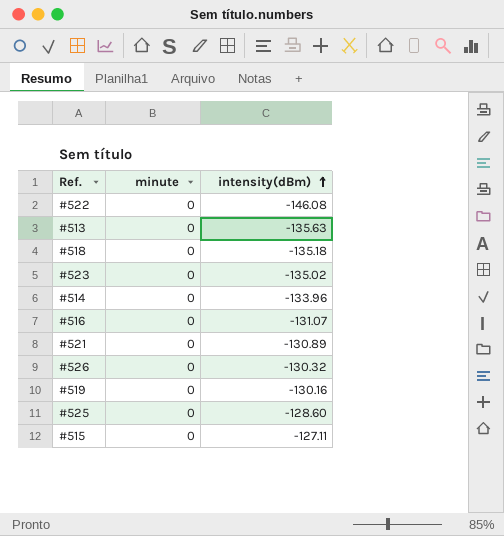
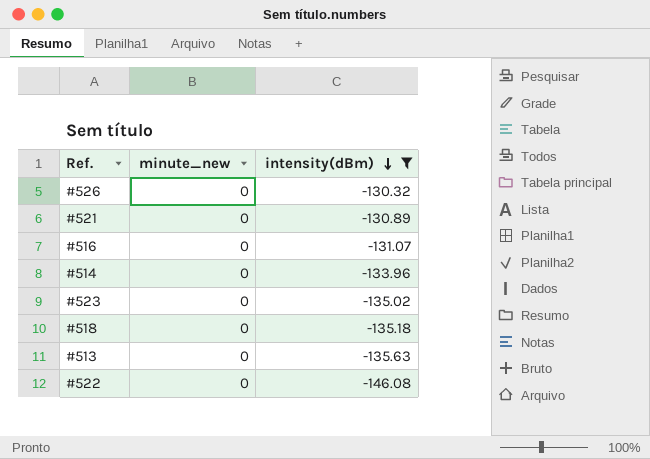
filter: none -> intensity(dBm) <= -130.32
row order: intensity(dBm) ascending -> intensity(dBm) descending
column name: minute -> minute_new

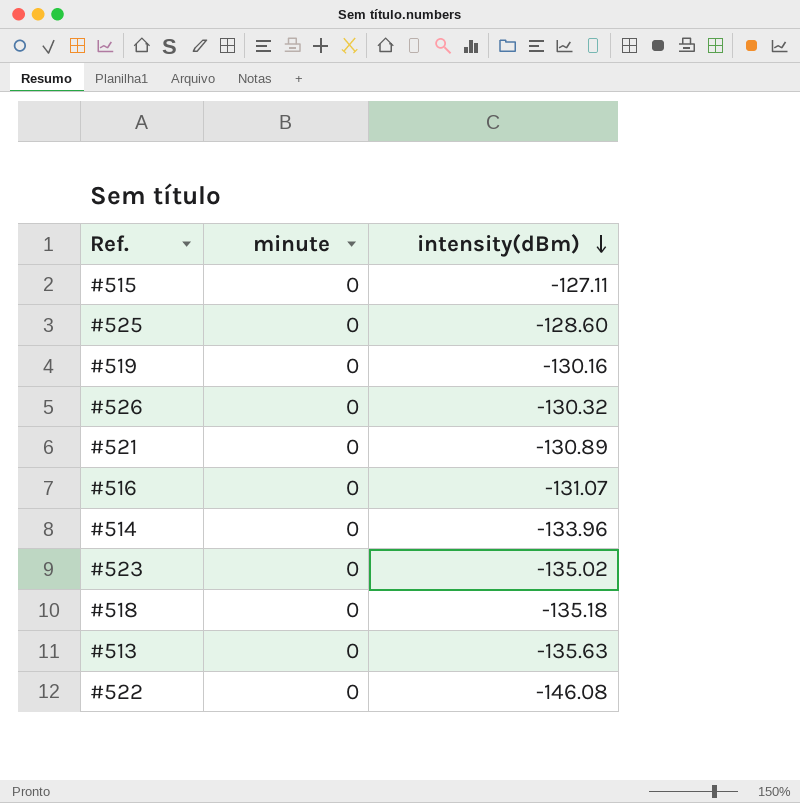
filter: intensity(dBm) <= -130.32 -> none
column name: minute_new -> minute

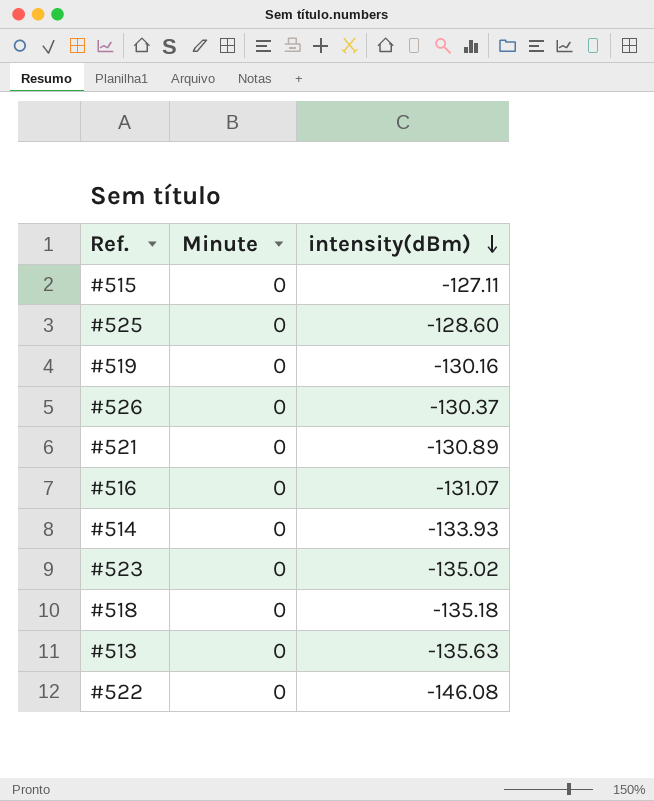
column name: minute -> Minute
#526 | intensity(dBm): -130.32 -> -130.37
#514 | intensity(dBm): -133.96 -> -133.93

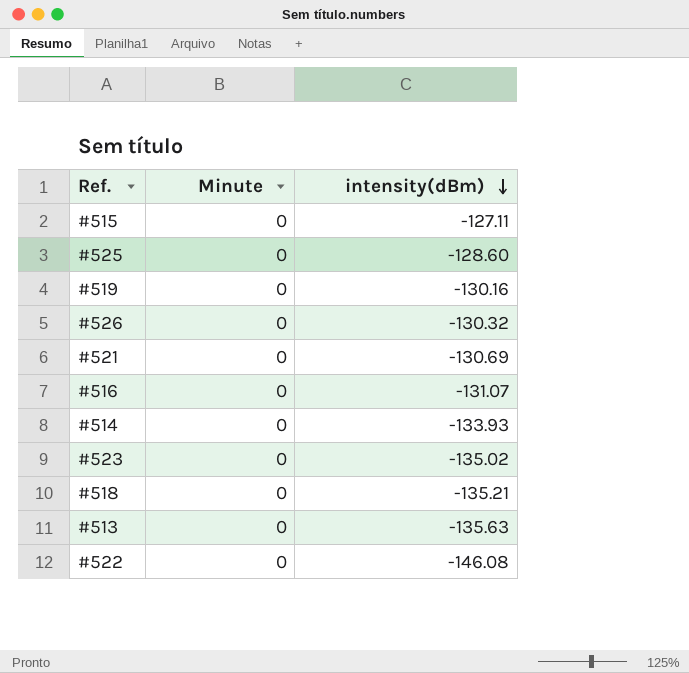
#526 | intensity(dBm): -130.37 -> -130.32
#521 | intensity(dBm): -130.89 -> -130.69
#518 | intensity(dBm): -135.18 -> -135.21

